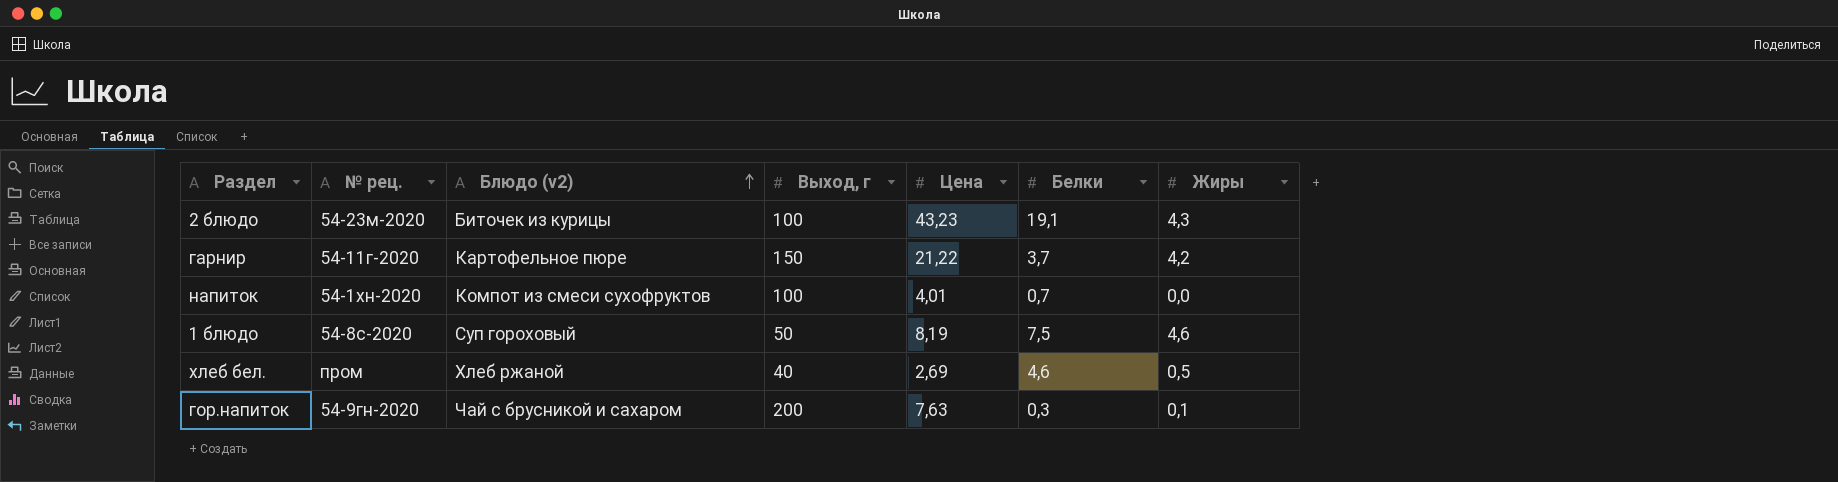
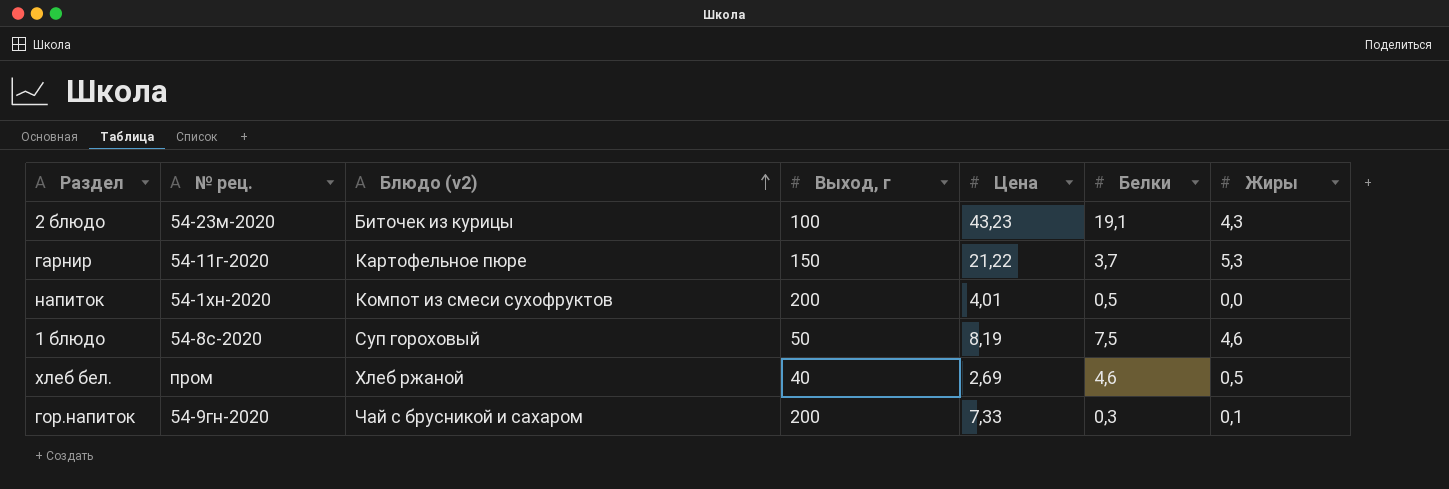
гарнир | Жиры: 4,2 -> 5,3
напиток | Выход, г: 100 -> 200
напиток | Белки: 0,7 -> 0,5
гор.напиток | Цена: 7,63 -> 7,33

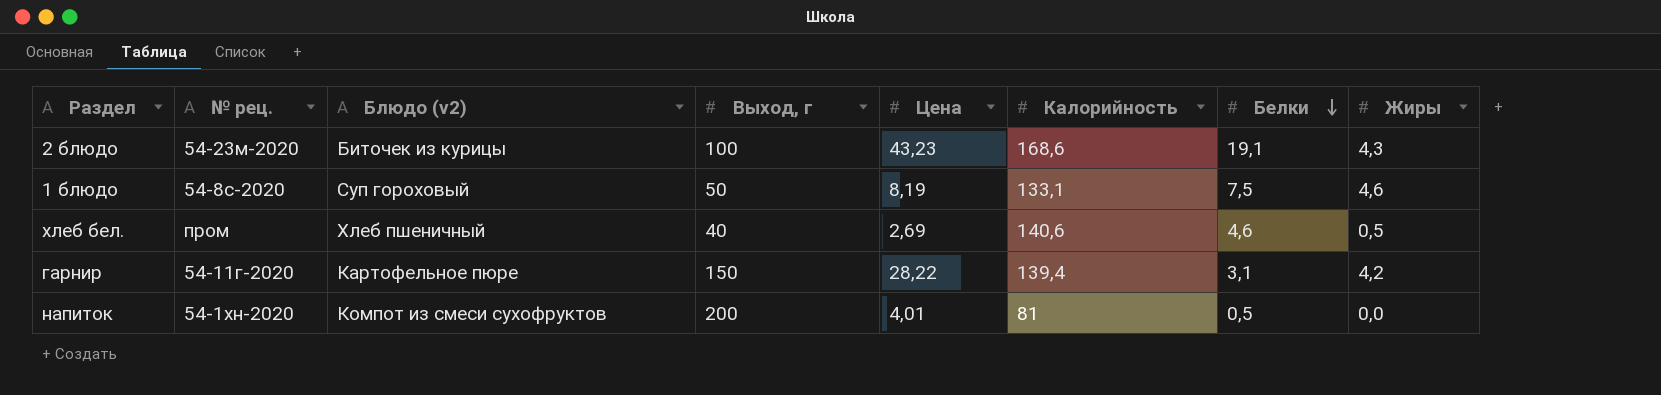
row order: Блюдо (v2) ascending -> Белки descending
column Калорийность | position: none -> 6
row гор.напиток: 54-9гн-2020 | Чай с брусникой и сахаром | 200 | 7,33 | 0,3 | 0,1 -> none
хлеб бел. | Блюдо (v2): Хлеб ржаной -> Хлеб пшеничный
гарнир | Цена: 21,22 -> 28,22
гарнир | Белки: 3,7 -> 3,1
гарнир | Жиры: 5,3 -> 4,2

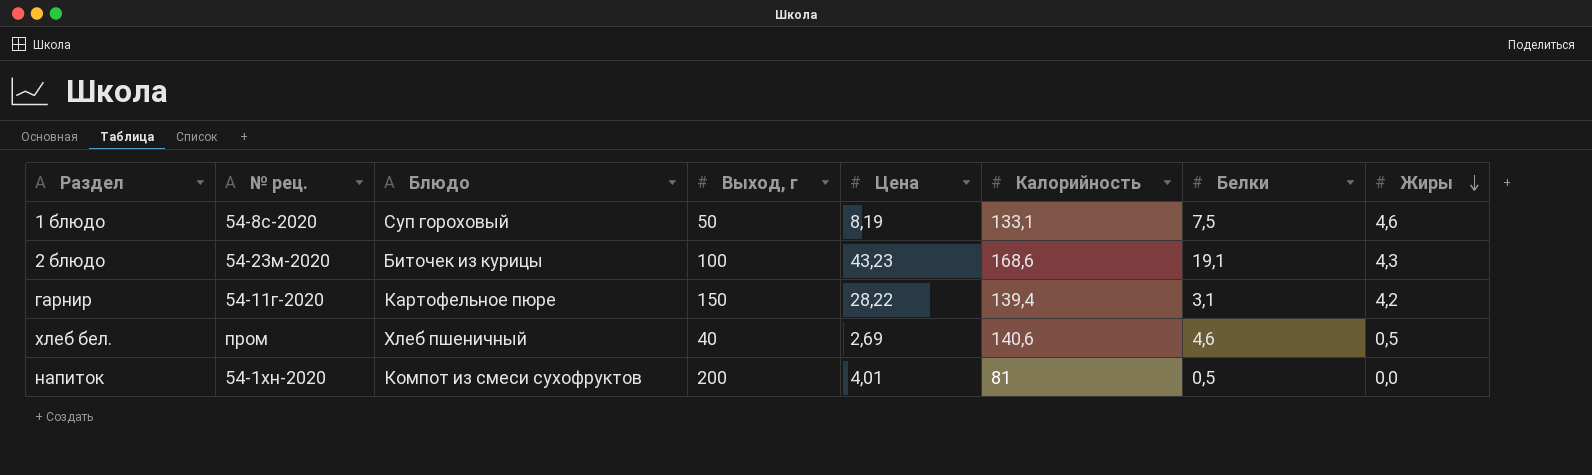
row order: Белки descending -> Жиры descending
column name: Блюдо (v2) -> Блюдо

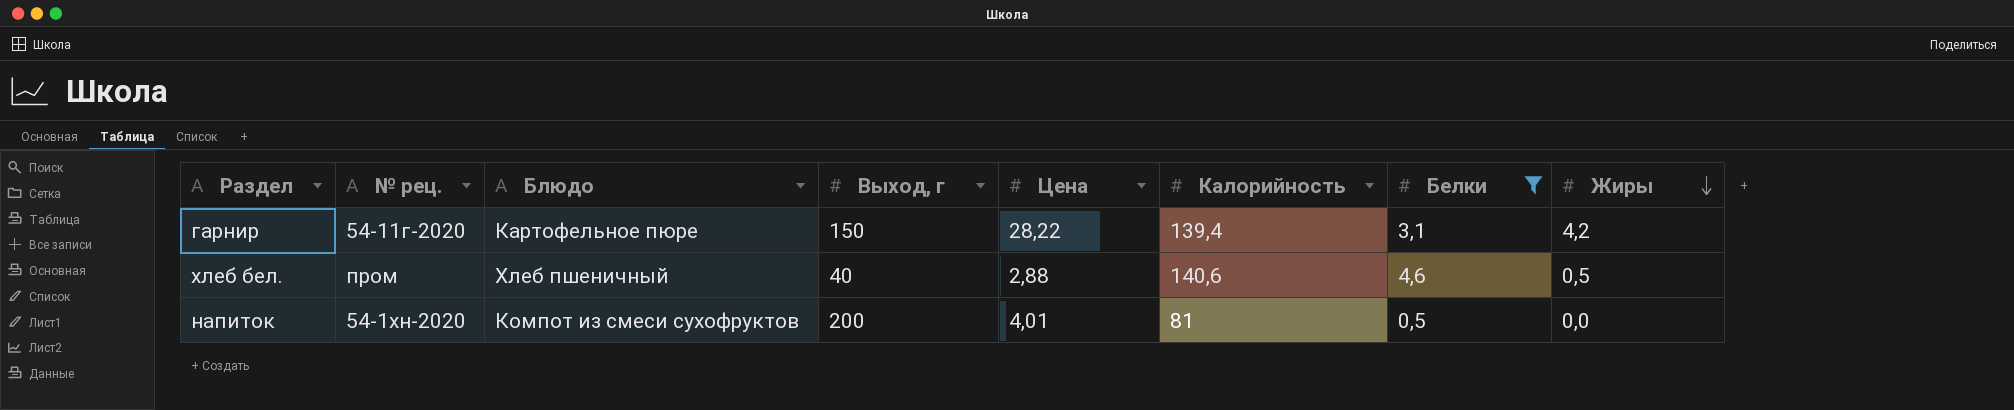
filter: none -> Белки <= 4,6
хлеб бел. | Цена: 2,69 -> 2,88

